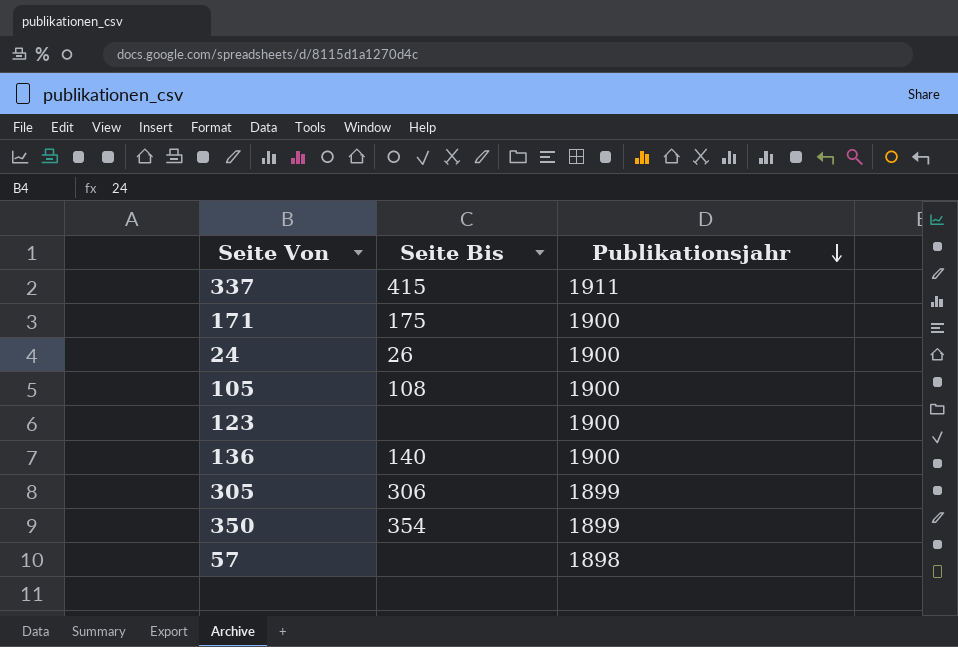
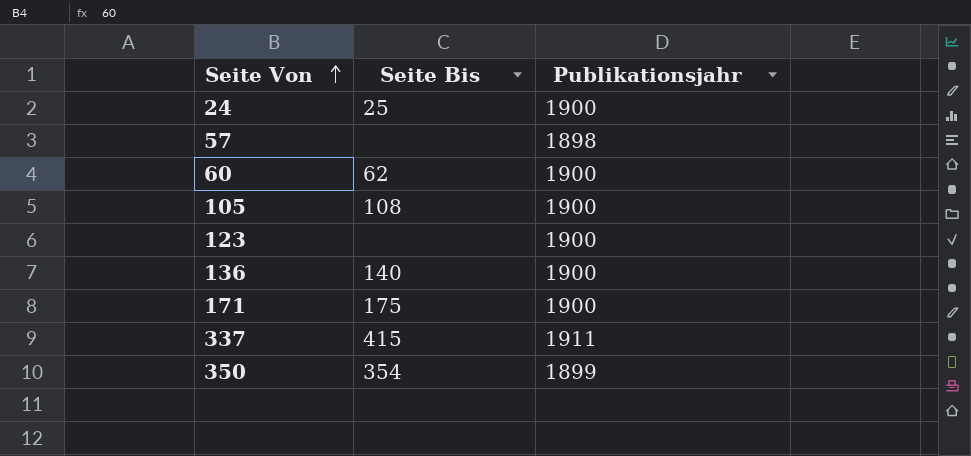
row order: Publikationsjahr descending -> Seite Von ascending
row 305: 306 | 1899 -> none
24 | Seite Bis: 26 -> 25
row 60: none -> 62 | 1900

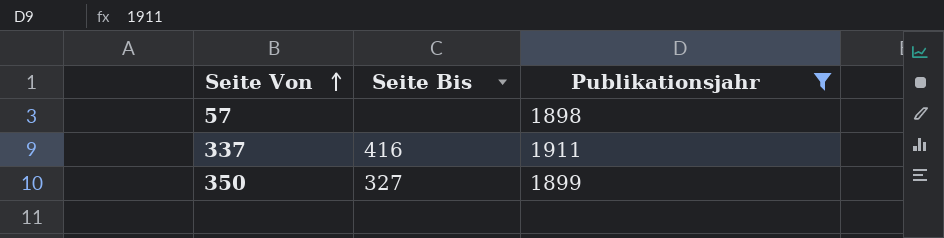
filter: none -> Publikationsjahr != 1900
337 | Seite Bis: 415 -> 416
350 | Seite Bis: 354 -> 327

